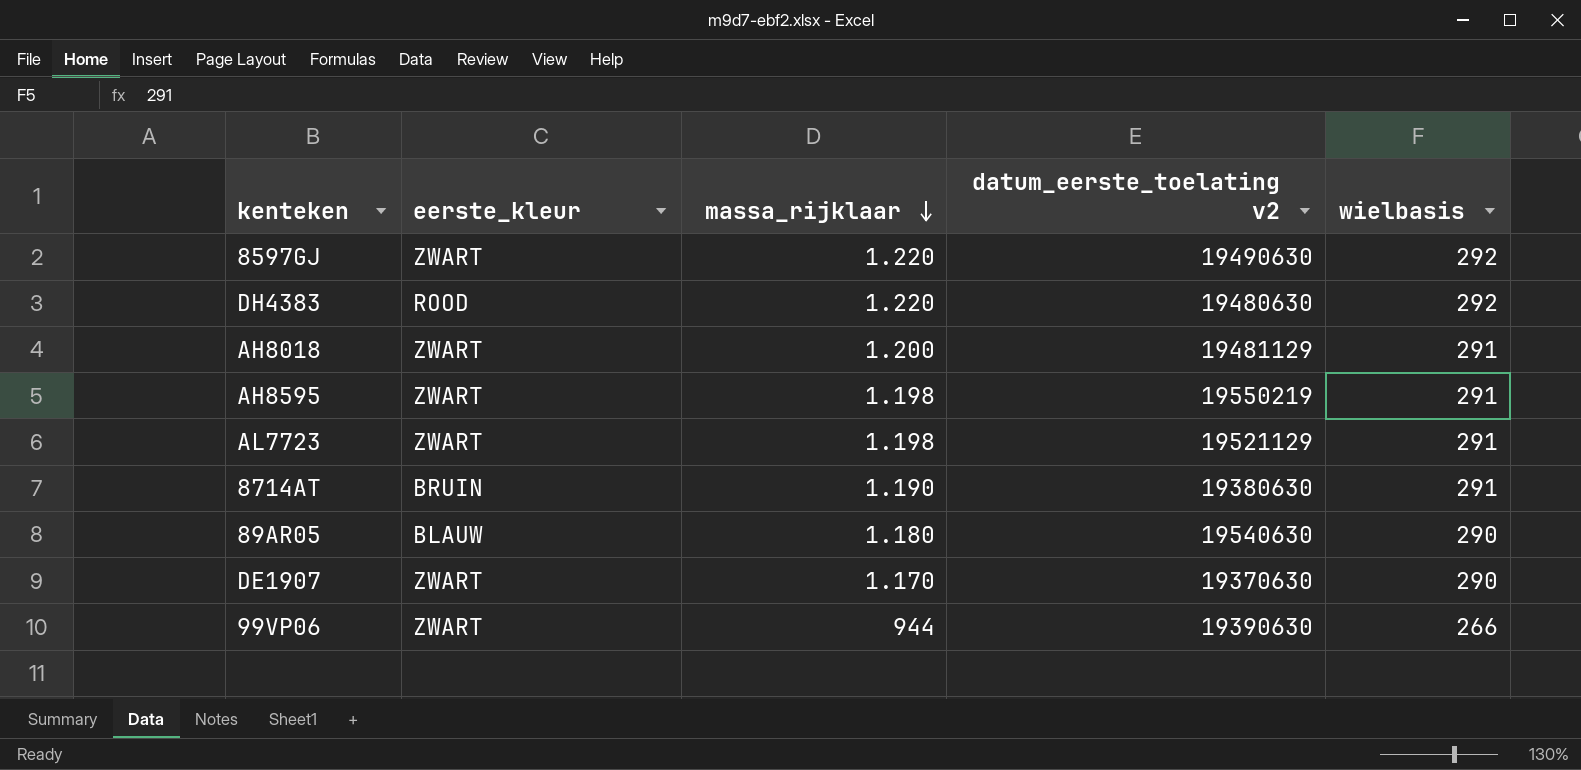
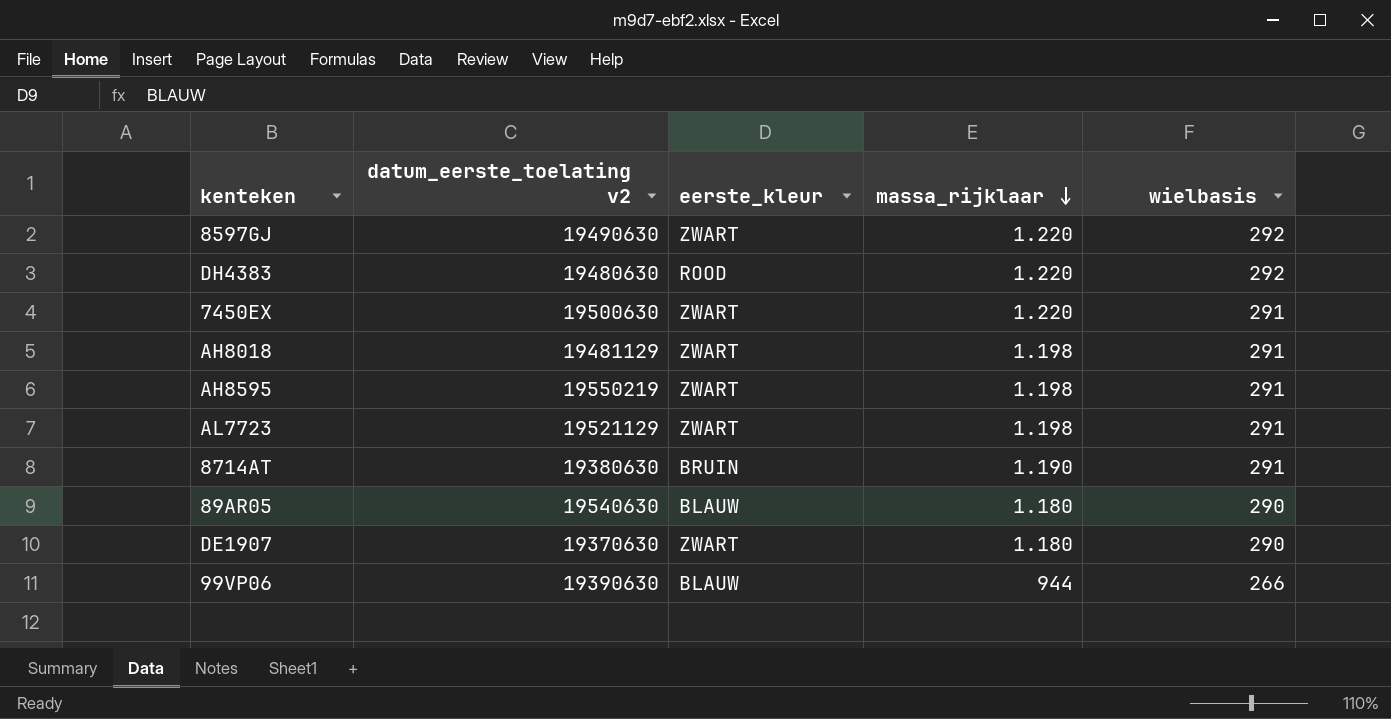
column datum_eerste_toelating v2 | position: 4 -> 2
row 7450EX: none -> 19500630 | ZWART | 1.220 | 291
AH8018 | massa_rijklaar: 1.200 -> 1.198
DE1907 | massa_rijklaar: 1.170 -> 1.180
99VP06 | eerste_kleur: ZWART -> BLAUW

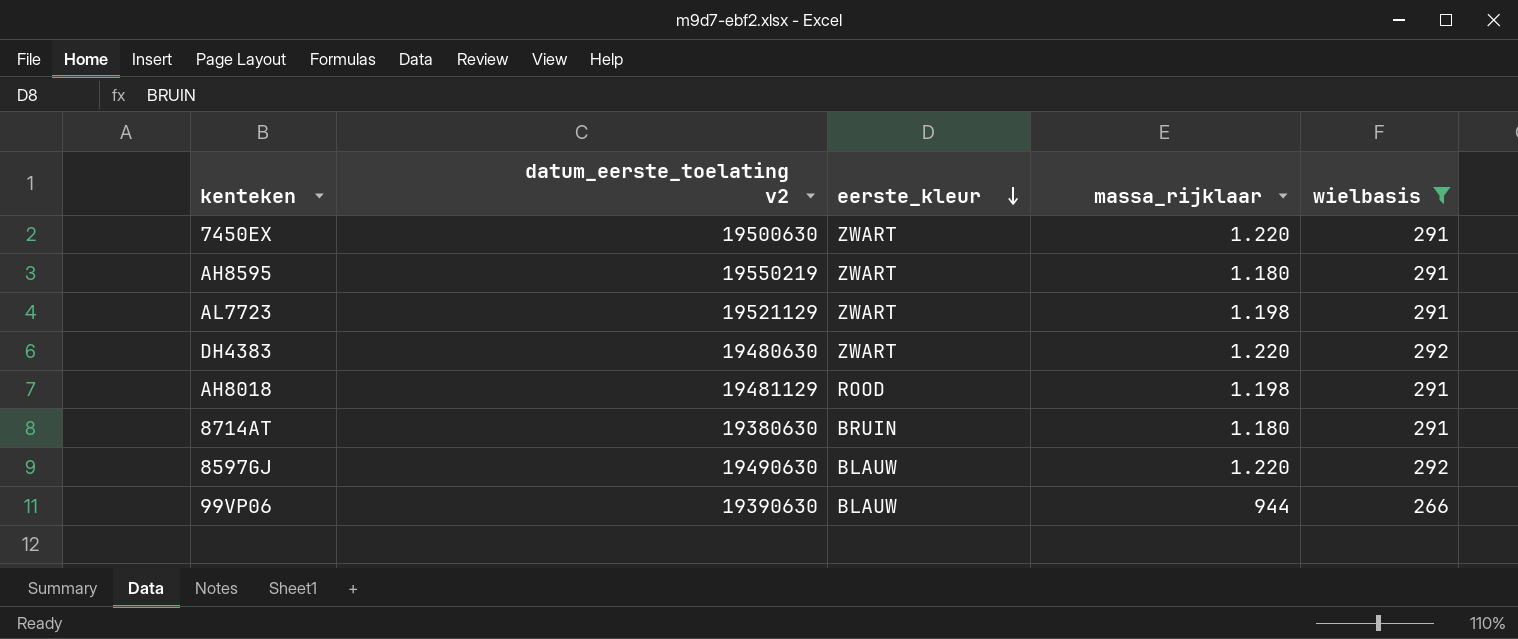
filter: none -> wielbasis != 290
row order: massa_rijklaar descending -> eerste_kleur descending
AH8595 | massa_rijklaar: 1.198 -> 1.180
DH4383 | eerste_kleur: ROOD -> ZWART
AH8018 | eerste_kleur: ZWART -> ROOD
8714AT | massa_rijklaar: 1.190 -> 1.180
8597GJ | eerste_kleur: ZWART -> BLAUW

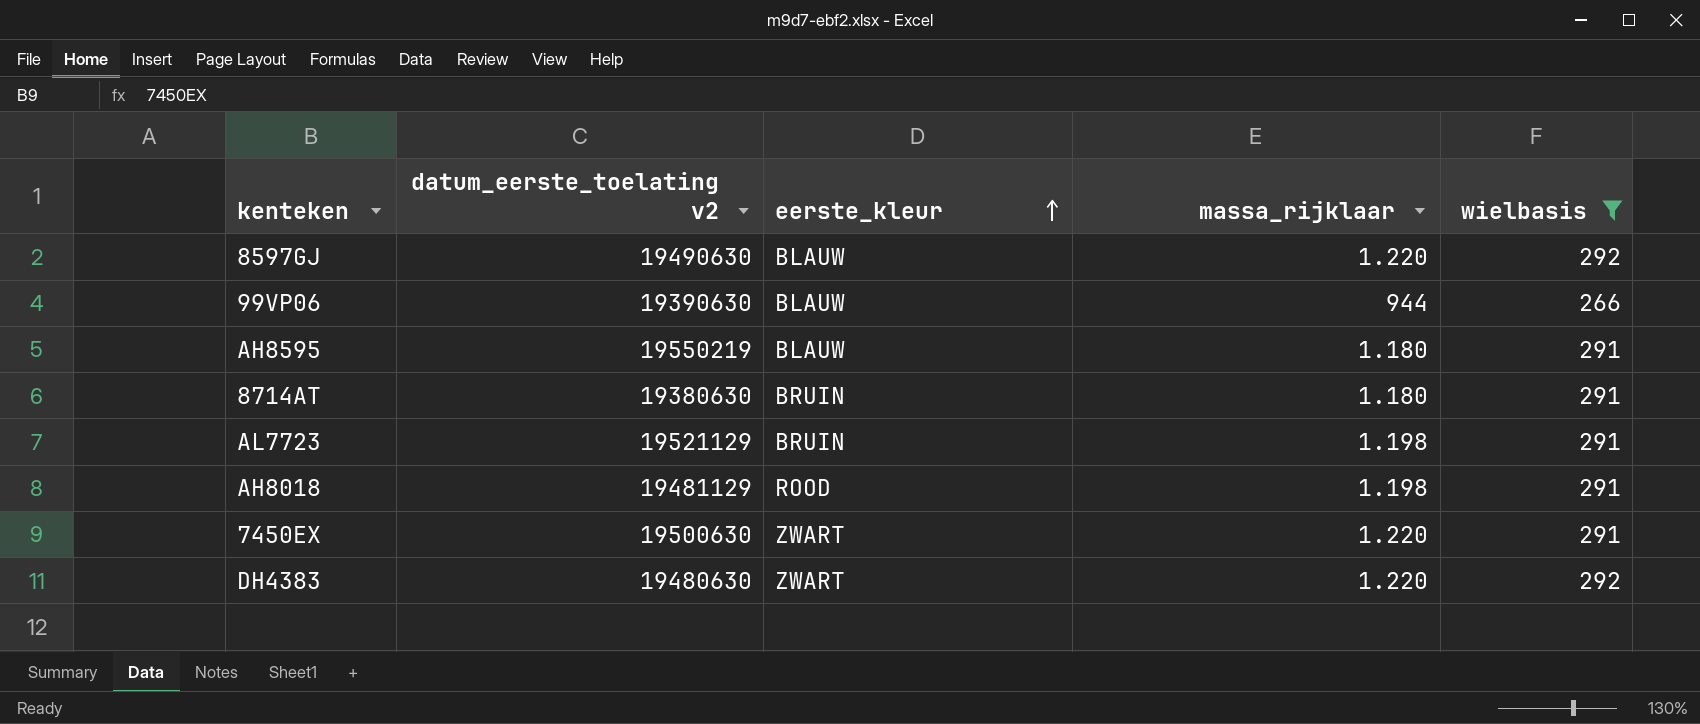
row order: eerste_kleur descending -> eerste_kleur ascending
AH8595 | eerste_kleur: ZWART -> BLAUW
AL7723 | eerste_kleur: ZWART -> BRUIN

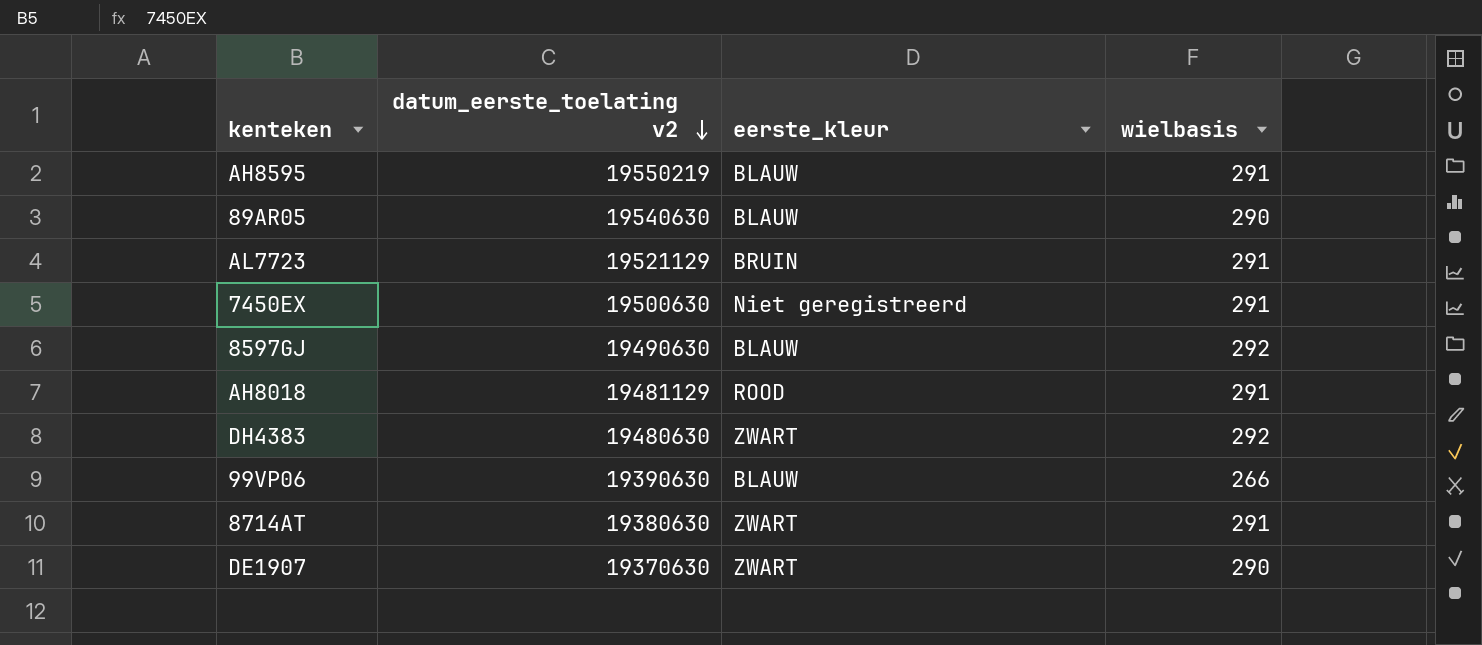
filter: wielbasis != 290 -> none
row order: eerste_kleur ascending -> datum_eerste_toelating v2 descending
column massa_rijklaar | position: 4 -> none
7450EX | eerste_kleur: ZWART -> Niet geregistreerd
8714AT | eerste_kleur: BRUIN -> ZWART

